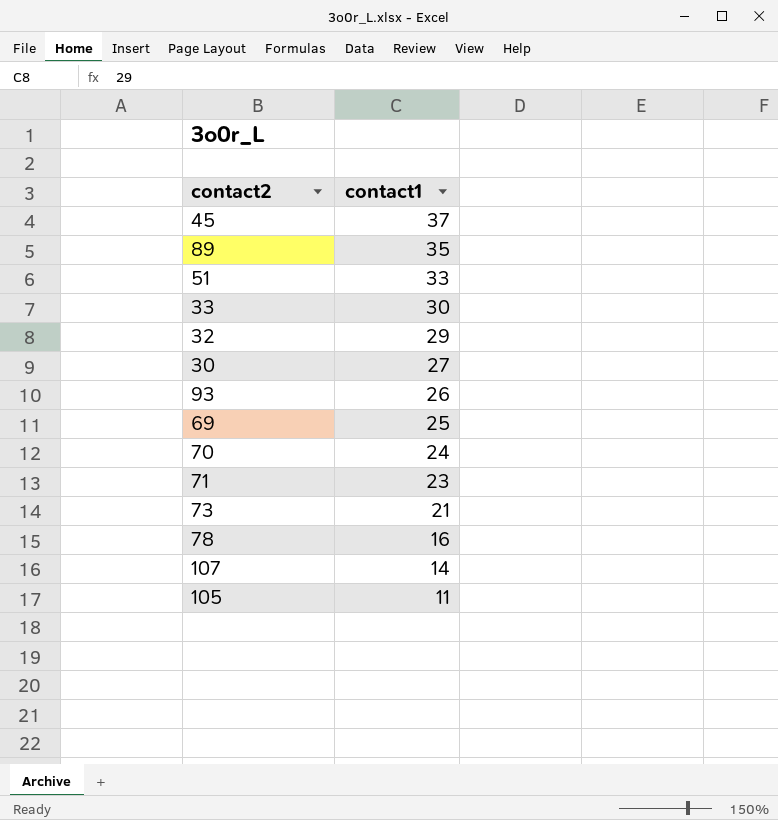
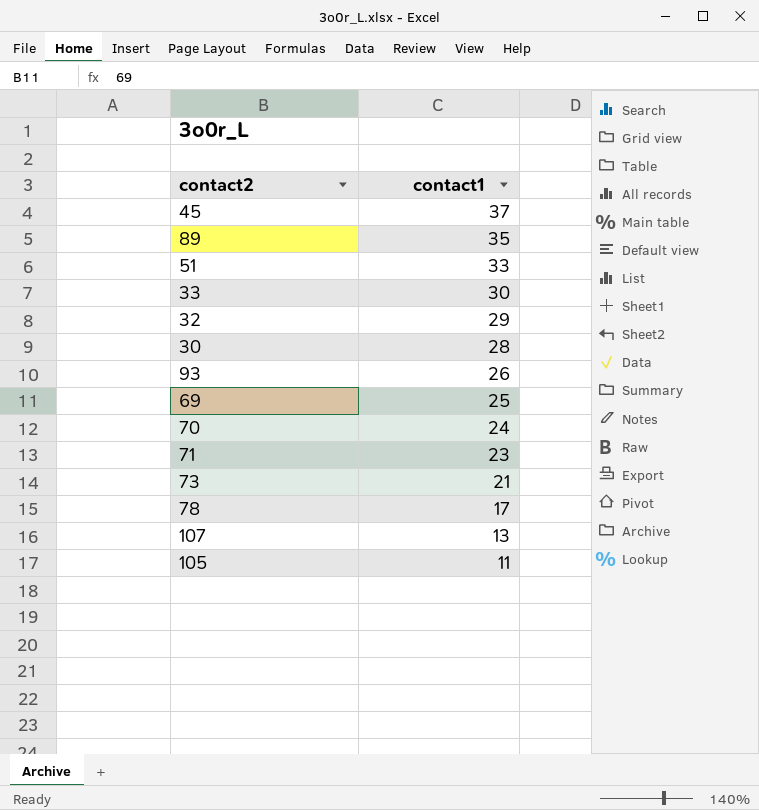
30 | contact1: 27 -> 28
78 | contact1: 16 -> 17
107 | contact1: 14 -> 13

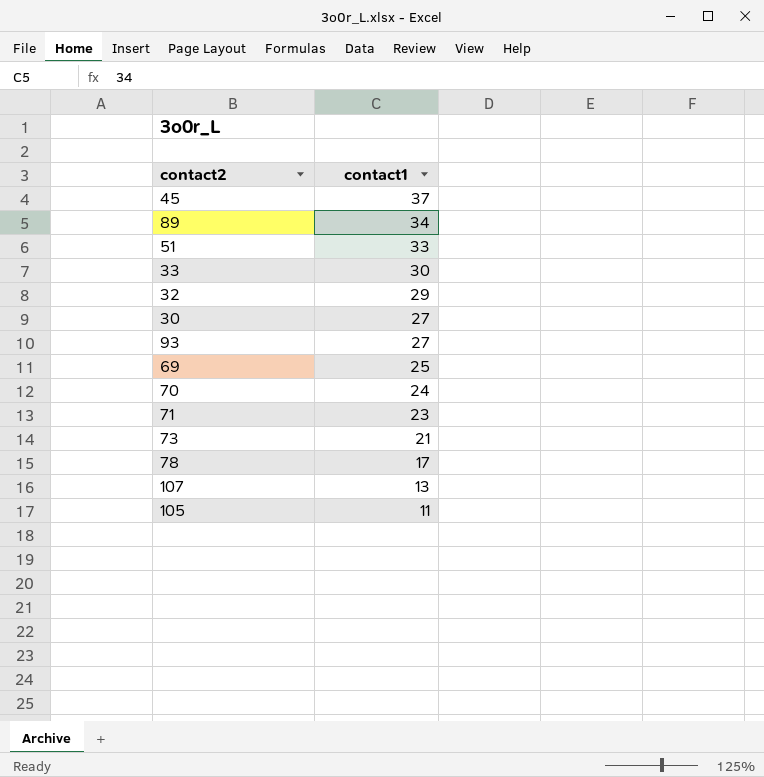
89 | contact1: 35 -> 34
30 | contact1: 28 -> 27
93 | contact1: 26 -> 27

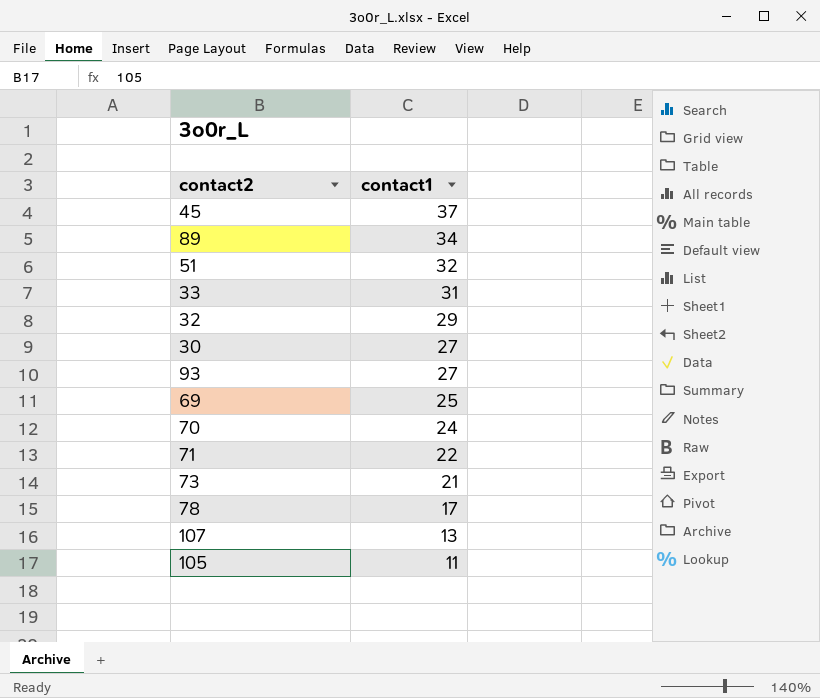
51 | contact1: 33 -> 32
33 | contact1: 30 -> 31
71 | contact1: 23 -> 22

